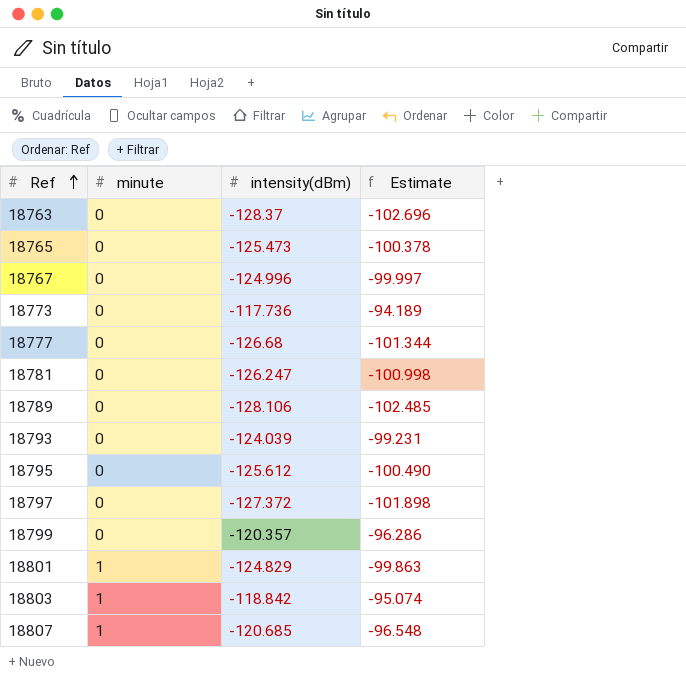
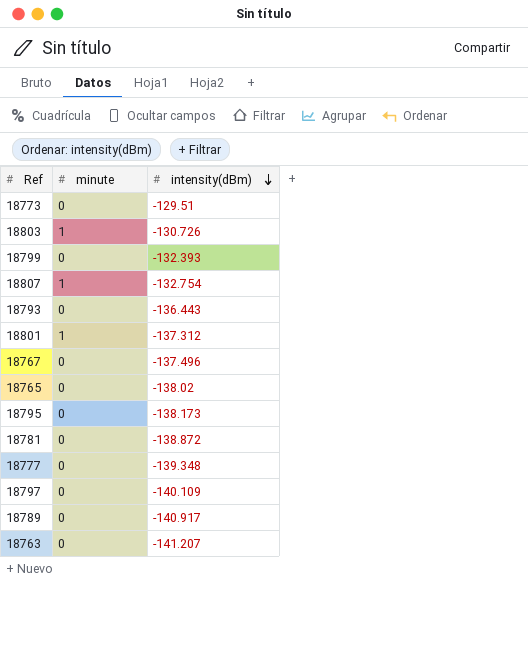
row order: Ref ascending -> intensity(dBm) descending
column Estimate | formula: [intensity(dBm)] * 0.8 -> none
18773 | intensity(dBm): -117.736 -> -129.51
18803 | intensity(dBm): -118.842 -> -130.726
18799 | intensity(dBm): -120.357 -> -132.393
18807 | intensity(dBm): -120.685 -> -132.754
18793 | intensity(dBm): -124.039 -> -136.443
18801 | intensity(dBm): -124.829 -> -137.312
18767 | intensity(dBm): -124.996 -> -137.496
18765 | intensity(dBm): -125.473 -> -138.02
18795 | intensity(dBm): -125.612 -> -138.173
18781 | intensity(dBm): -126.247 -> -138.872
18777 | intensity(dBm): -126.68 -> -139.348
18797 | intensity(dBm): -127.372 -> -140.109
18789 | intensity(dBm): -128.106 -> -140.917
18763 | intensity(dBm): -128.37 -> -141.207

